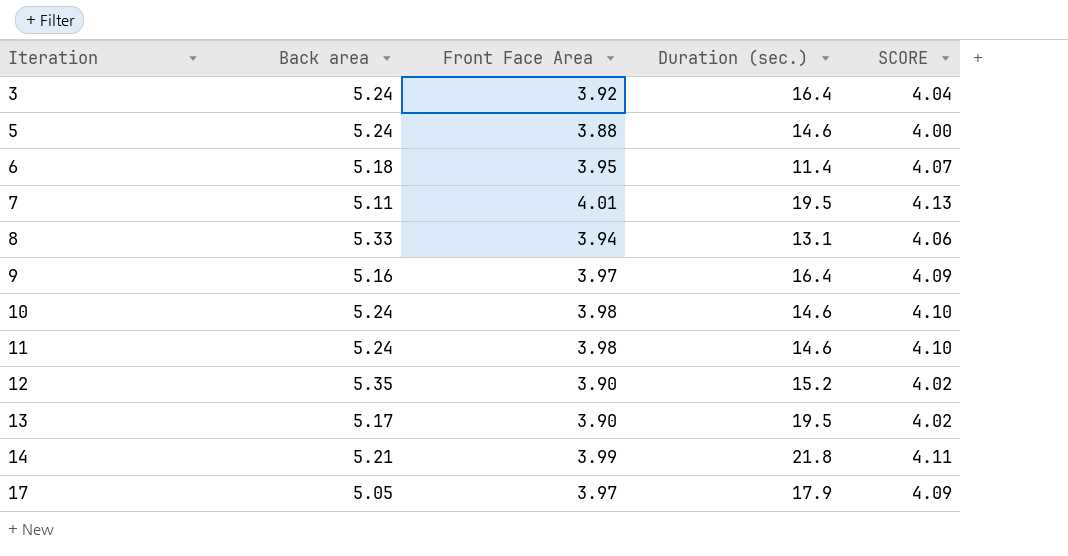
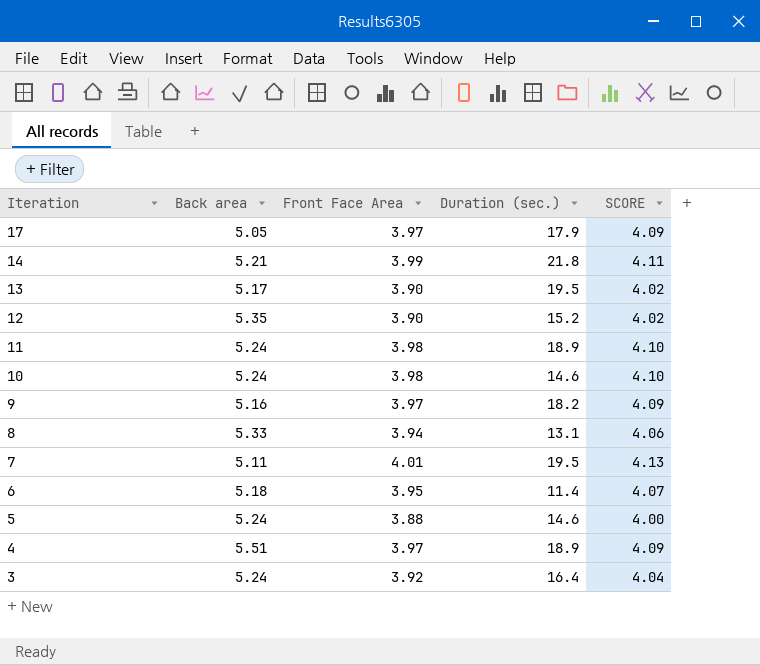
row order: Iteration ascending -> Iteration descending
11 | Duration (sec.): 14.6 -> 18.9
9 | Duration (sec.): 16.4 -> 18.2
row 4: none -> 5.51 | 3.97 | 18.9 | 4.09

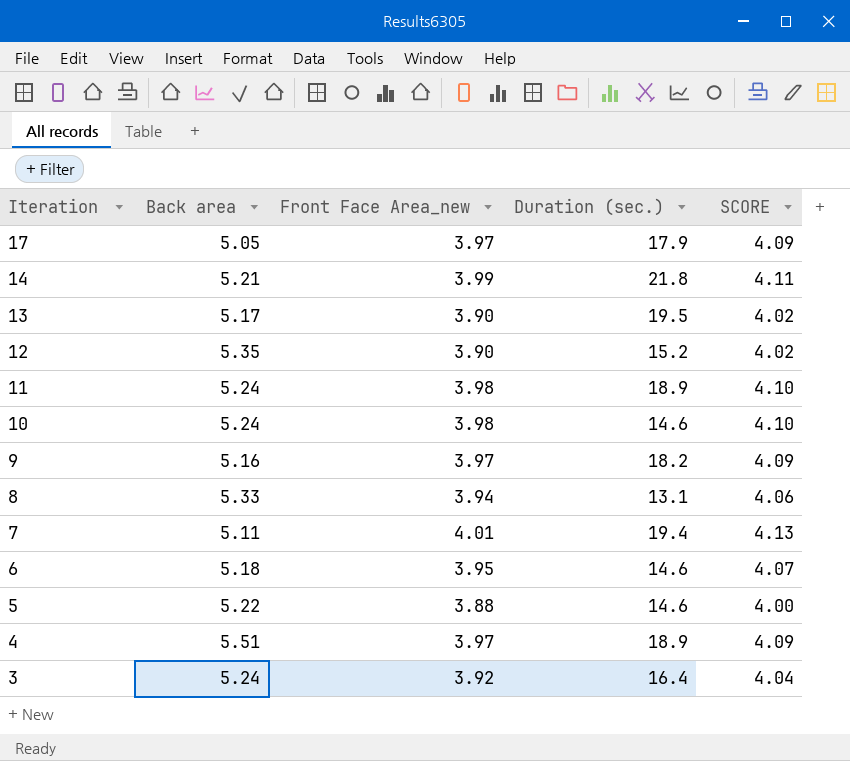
column name: Front Face Area -> Front Face Area_new
7 | Duration (sec.): 19.5 -> 19.4
6 | Duration (sec.): 11.4 -> 14.6
5 | Back area: 5.24 -> 5.22

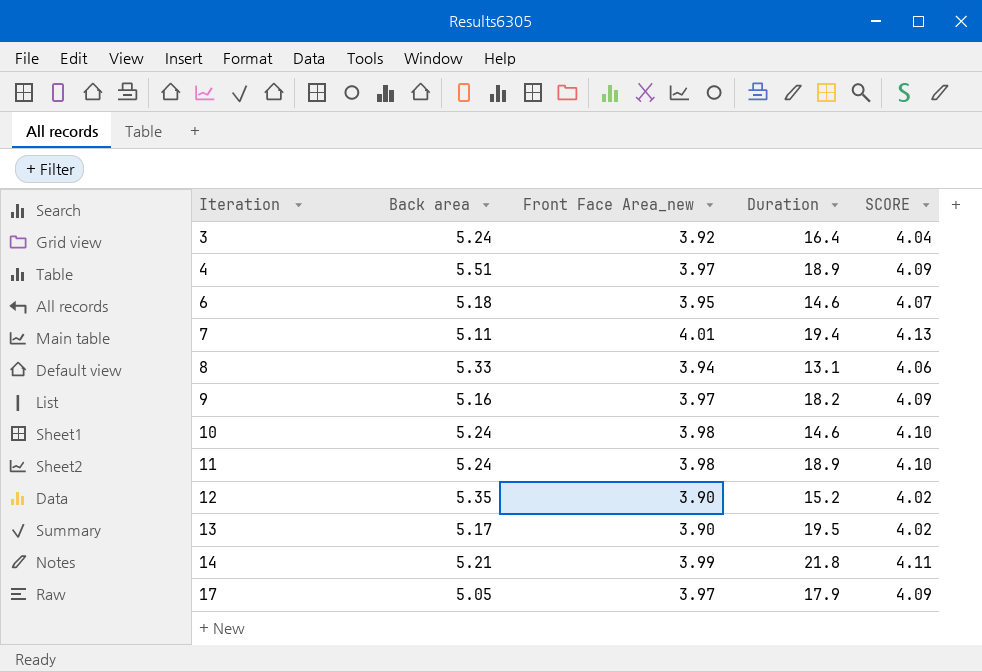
row order: Iteration descending -> Iteration ascending
column name: Duration (sec.) -> Duration
row 5: 5.22 | 3.88 | 14.6 | 4.00 -> none

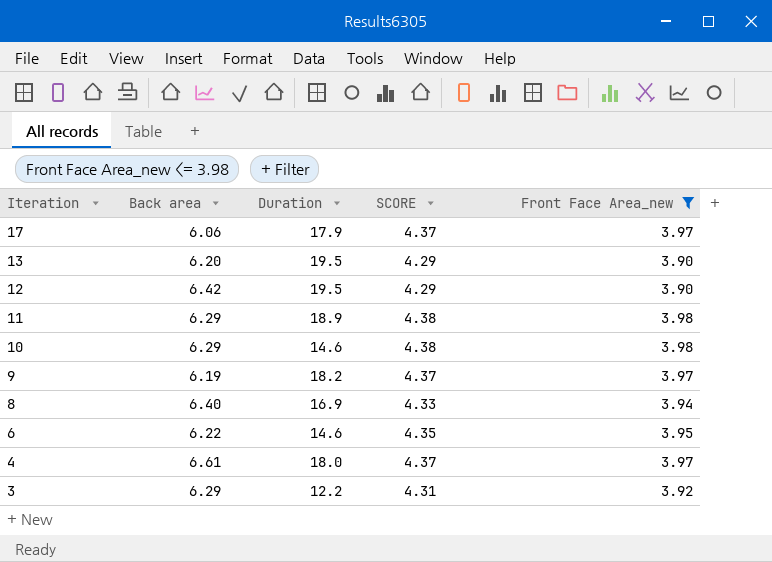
filter: none -> Front Face Area_new <= 3.98
row order: Iteration ascending -> Iteration descending
column SCORE | formula: [Front Face Area_new] * 1.03 -> [Front Face Area_new] * 1.1
column Front Face Area_new | position: 3 -> 5
17 | Back area: 5.05 -> 6.06
13 | Back area: 5.17 -> 6.20
12 | Back area: 5.35 -> 6.42
12 | Duration: 15.2 -> 19.5
11 | Back area: 5.24 -> 6.29
10 | Back area: 5.24 -> 6.29
9 | Back area: 5.16 -> 6.19
8 | Back area: 5.33 -> 6.40
8 | Duration: 13.1 -> 16.9
6 | Back area: 5.18 -> 6.22
4 | Back area: 5.51 -> 6.61
4 | Duration: 18.9 -> 18.0
3 | Back area: 5.24 -> 6.29
3 | Duration: 16.4 -> 12.2

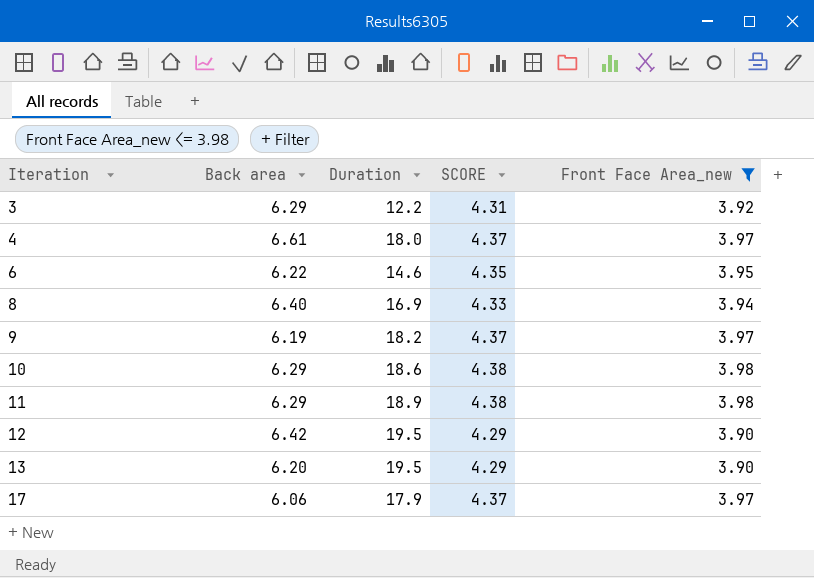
row order: Iteration descending -> Iteration ascending
10 | Duration: 14.6 -> 18.6

